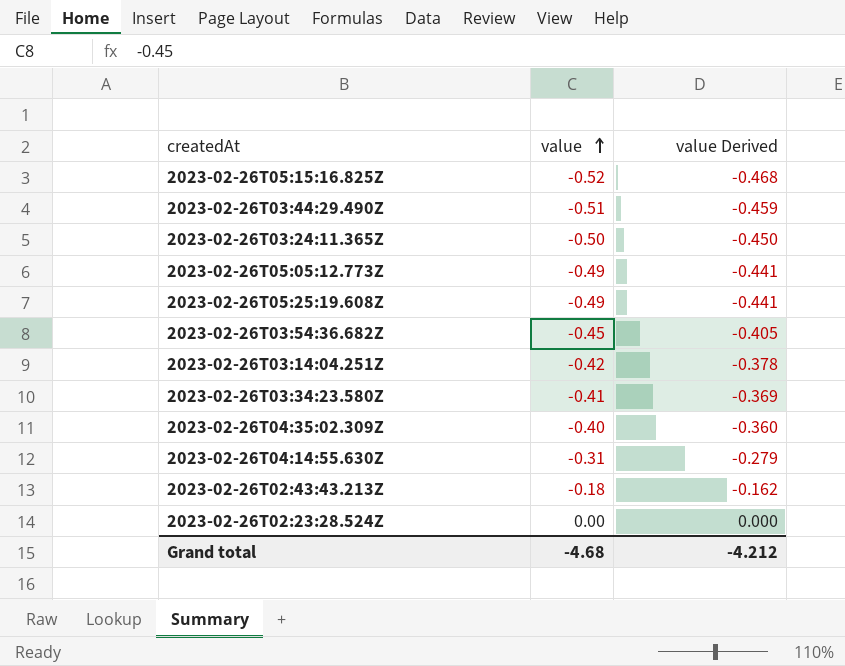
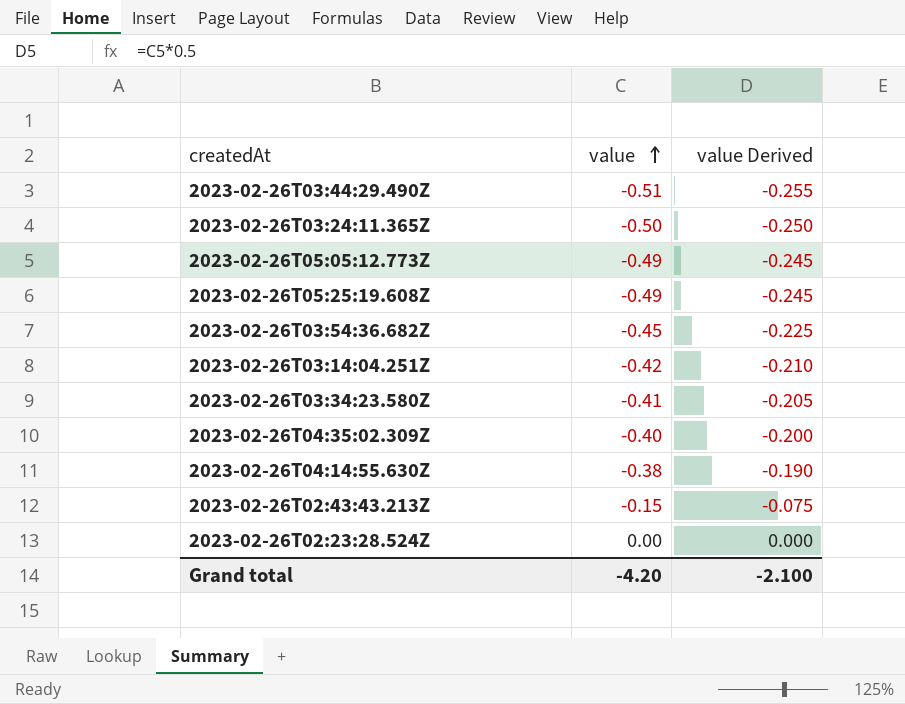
column value Derived | formula: [value] * 0.9 -> [value] * 0.5
row 2023-02-26T05:15:16.825Z: -0.52 | -0.468 -> none
2023-02-26T04:14:55.630Z | value: -0.31 -> -0.38
2023-02-26T02:43:43.213Z | value: -0.18 -> -0.15
Grand total | value: -4.68 -> -4.20
Grand total | value Derived: -4.212 -> -2.100

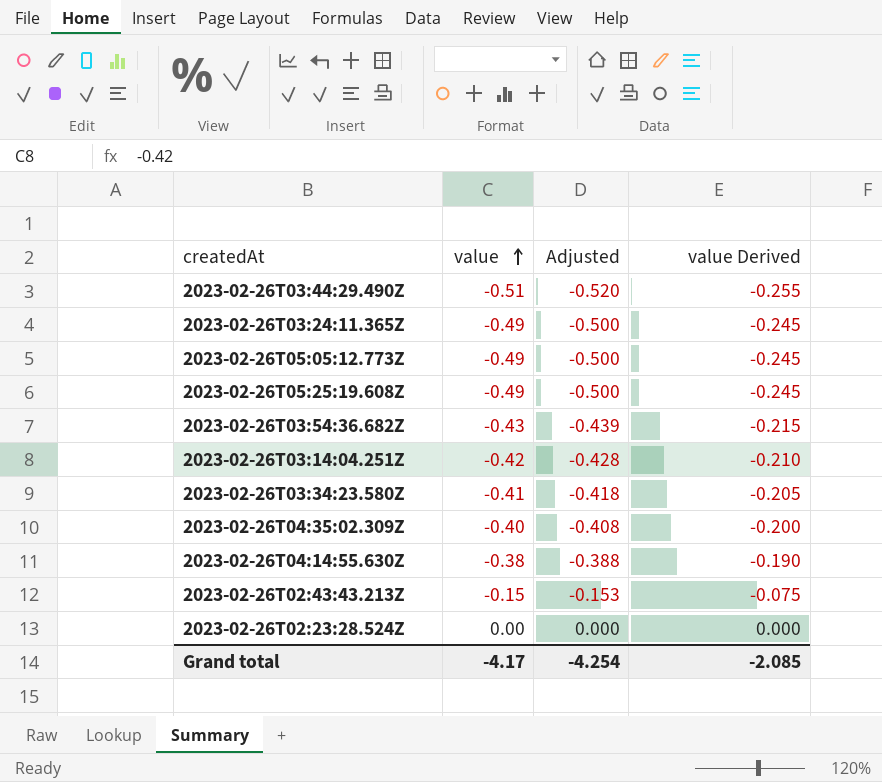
column Adjusted | formula: none -> [value] * 1.02
2023-02-26T03:24:11.365Z | value: -0.50 -> -0.49
2023-02-26T03:24:11.365Z | value Derived: -0.250 -> -0.245
2023-02-26T03:54:36.682Z | value: -0.45 -> -0.43
2023-02-26T03:54:36.682Z | value Derived: -0.225 -> -0.215
Grand total | value: -4.20 -> -4.17
Grand total | value Derived: -2.100 -> -2.085

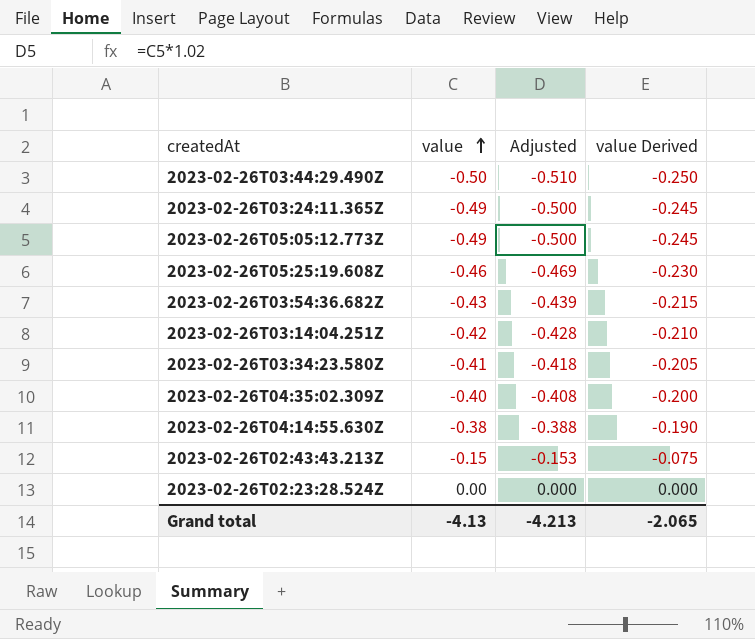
2023-02-26T03:44:29.490Z | value: -0.51 -> -0.50
2023-02-26T03:44:29.490Z | Adjusted: -0.520 -> -0.510
2023-02-26T03:44:29.490Z | value Derived: -0.255 -> -0.250
2023-02-26T05:25:19.608Z | value: -0.49 -> -0.46
2023-02-26T05:25:19.608Z | Adjusted: -0.500 -> -0.469
2023-02-26T05:25:19.608Z | value Derived: -0.245 -> -0.230
Grand total | value: -4.17 -> -4.13
Grand total | Adjusted: -4.254 -> -4.213
Grand total | value Derived: -2.085 -> -2.065

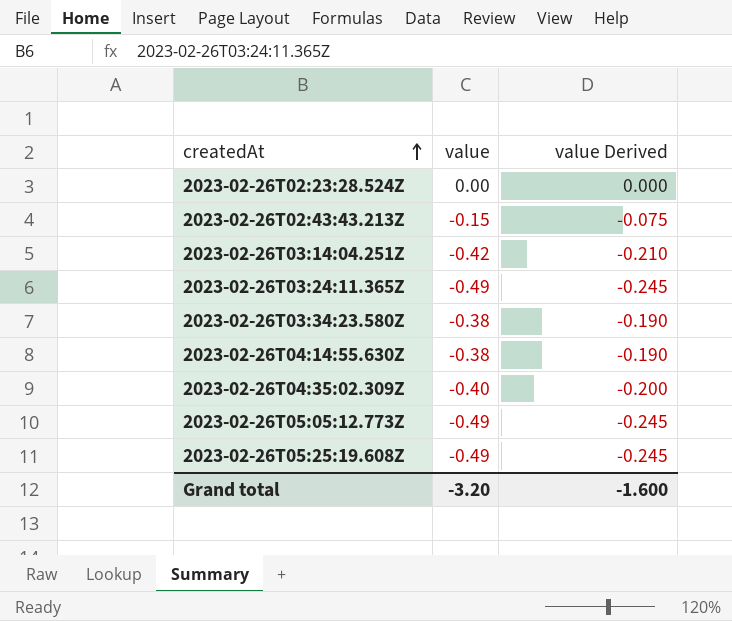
row order: value ascending -> createdAt ascending
column Adjusted | formula: [value] * 1.02 -> none
row 2023-02-26T03:44:29.490Z: -0.50 | -0.510 | -0.250 -> none
row 2023-02-26T03:54:36.682Z: -0.43 | -0.439 | -0.215 -> none
2023-02-26T03:34:23.580Z | value: -0.41 -> -0.38
2023-02-26T03:34:23.580Z | value Derived: -0.205 -> -0.190
2023-02-26T05:25:19.608Z | value: -0.46 -> -0.49
2023-02-26T05:25:19.608Z | value Derived: -0.230 -> -0.245
Grand total | value: -4.13 -> -3.20
Grand total | value Derived: -2.065 -> -1.600

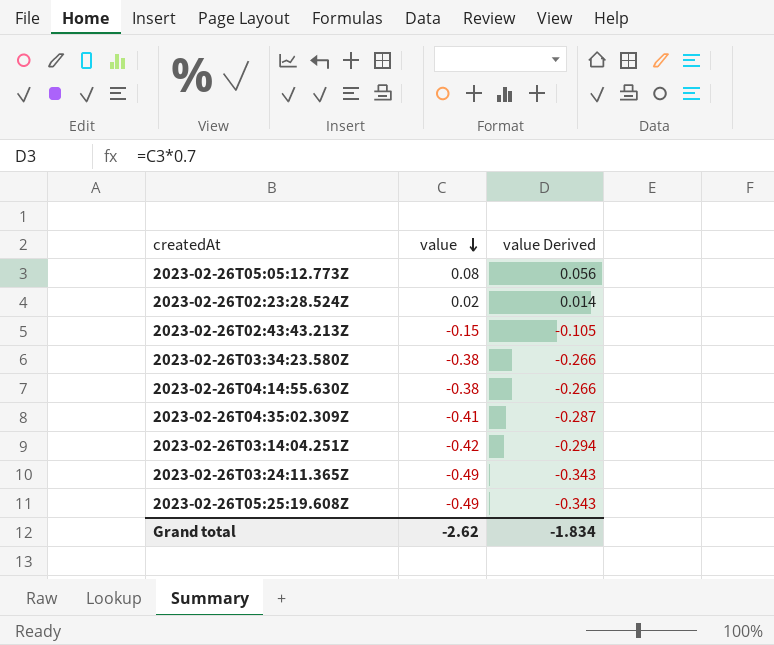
row order: createdAt ascending -> value descending
column value Derived | formula: [value] * 0.5 -> [value] * 0.7
2023-02-26T05:05:12.773Z | value: -0.49 -> 0.08
2023-02-26T02:23:28.524Z | value: 0.00 -> 0.02
2023-02-26T04:35:02.309Z | value: -0.40 -> -0.41
Grand total | value: -3.20 -> -2.62
Grand total | value Derived: -1.600 -> -1.834

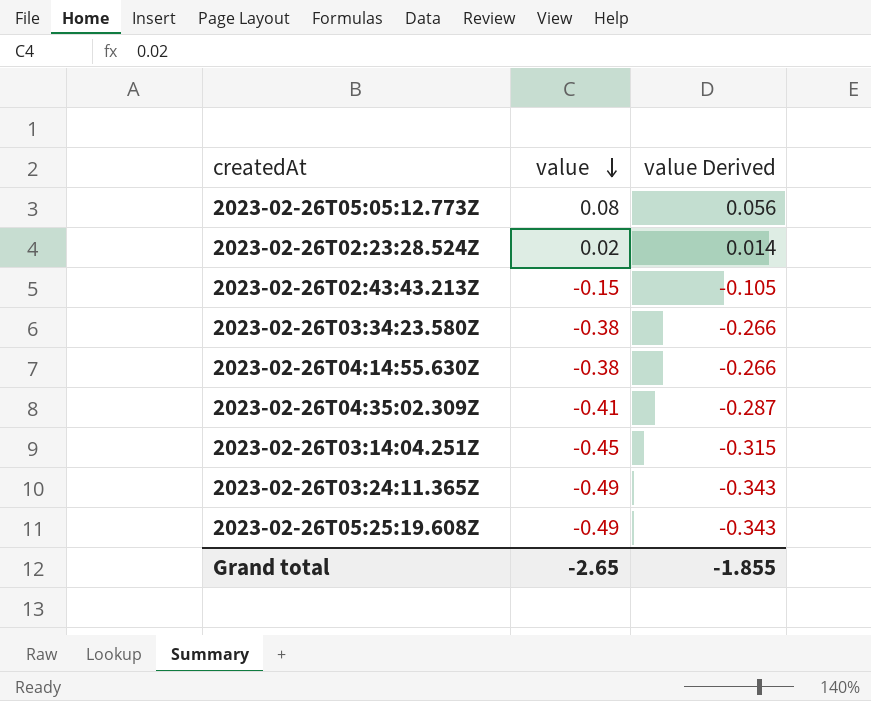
2023-02-26T03:14:04.251Z | value: -0.42 -> -0.45
2023-02-26T03:14:04.251Z | value Derived: -0.294 -> -0.315
Grand total | value: -2.62 -> -2.65
Grand total | value Derived: -1.834 -> -1.855

